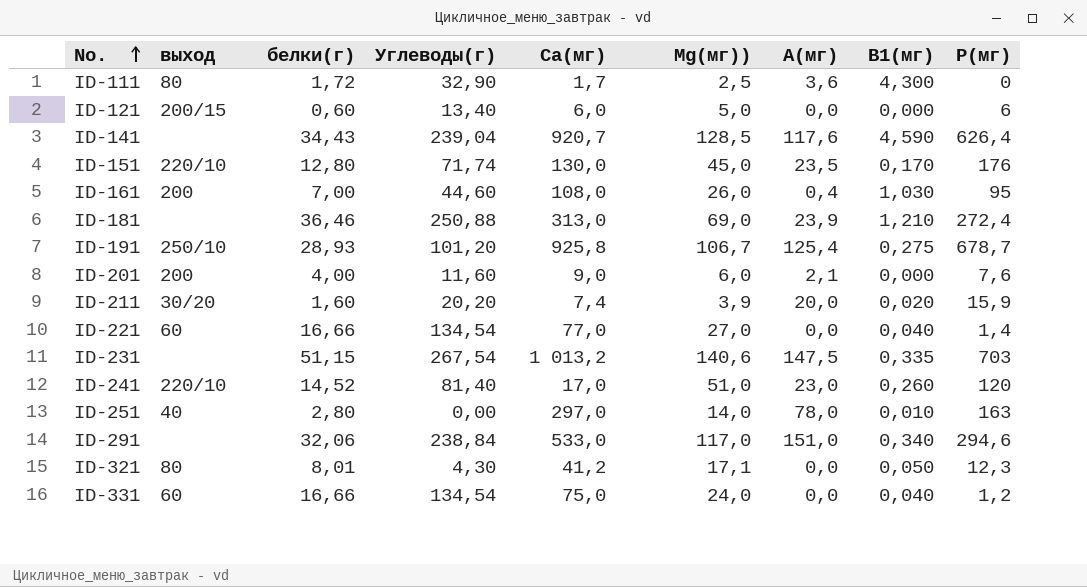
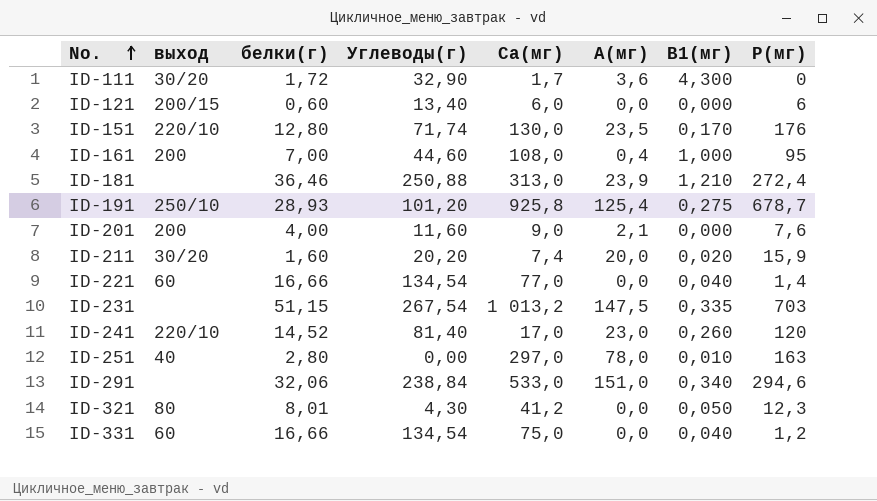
column Mg(мг)) | position: 6 -> none
row ID-141: none | 34,43 | 239,04 | 920,7 | 128,5 | 117,6 | 4,590 | 626,4 -> none
ID-111 | выход: 80 -> 30/20
ID-161 | В1(мг): 1,030 -> 1,000

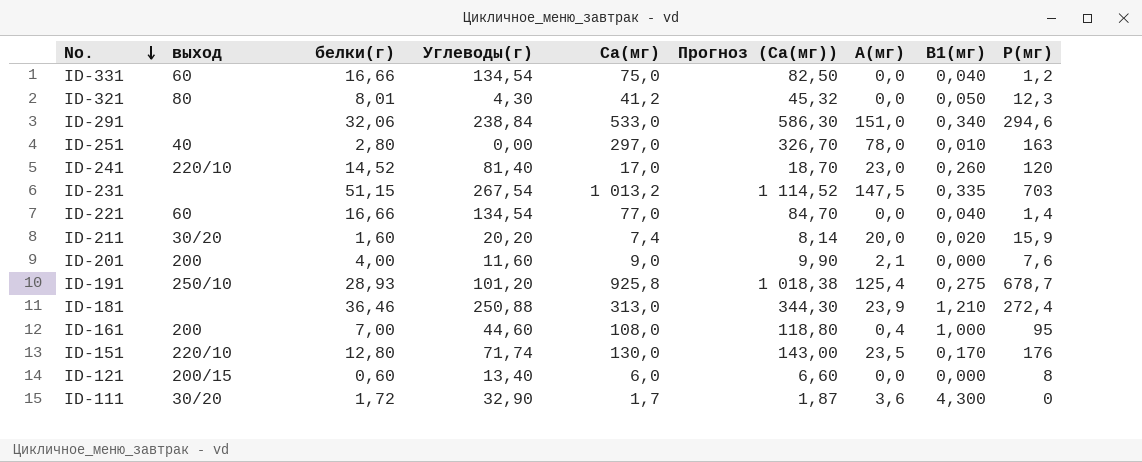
row order: No. ascending -> No. descending
column Прогноз (Са(мг)) | formula: none -> [Са(мг)] * 1,1
ID-121 | Р(мг): 6 -> 8

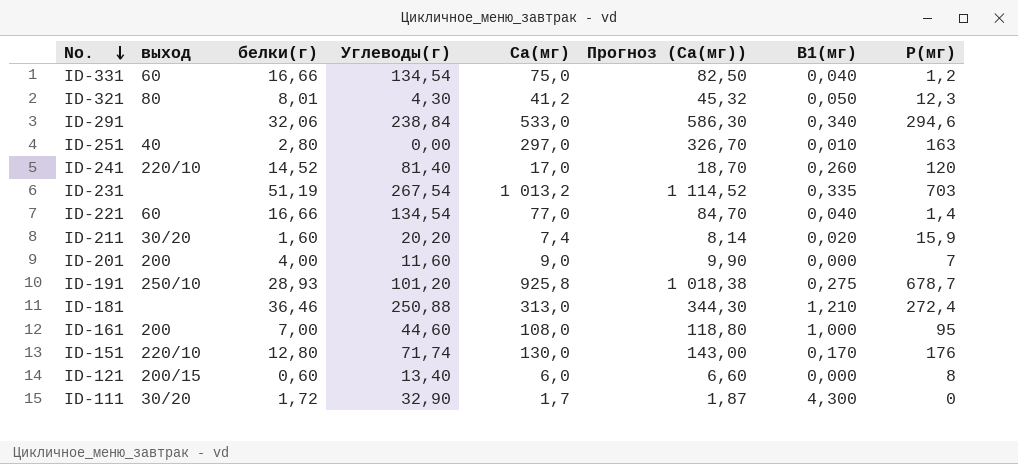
column А(мг) | position: 7 -> none
ID-231 | белки(г): 51,15 -> 51,19
ID-201 | Р(мг): 7,6 -> 7

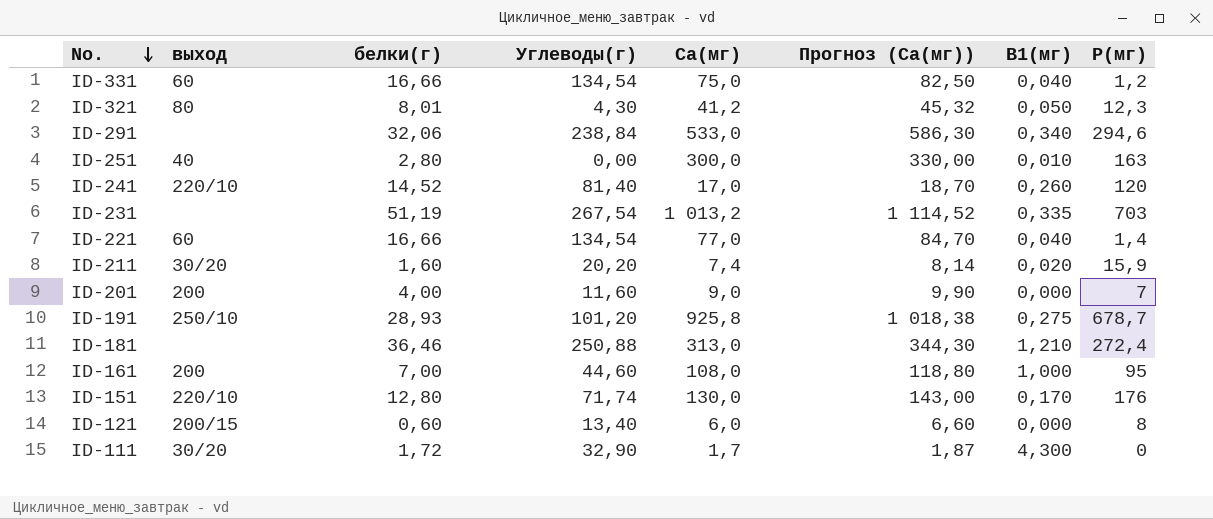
ID-251 | Са(мг): 297,0 -> 300,0
ID-251 | Прогноз (Са(мг)): 326,70 -> 330,00

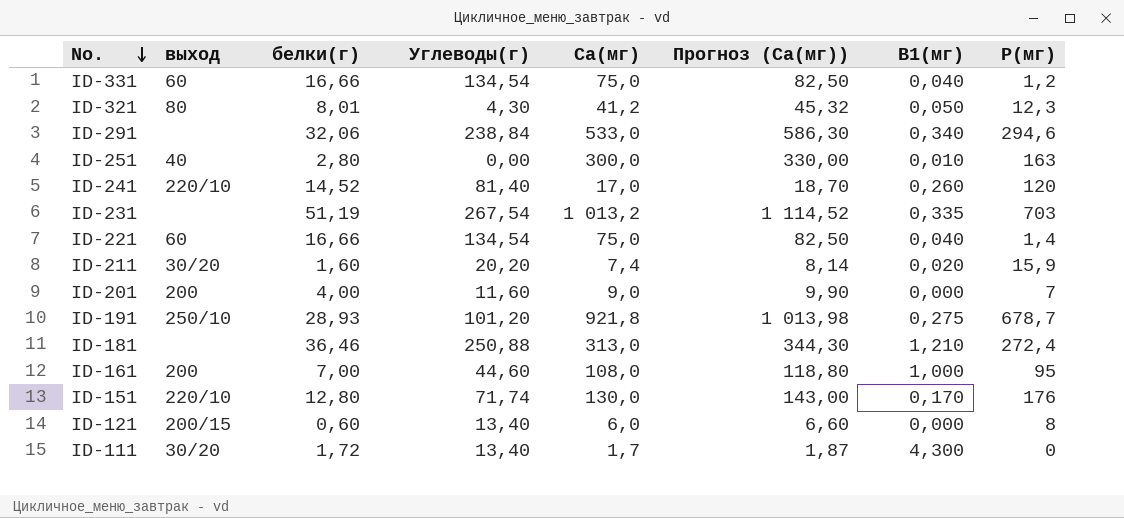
ID-221 | Са(мг): 77,0 -> 75,0
ID-221 | Прогноз (Са(мг)): 84,70 -> 82,50
ID-191 | Са(мг): 925,8 -> 921,8
ID-191 | Прогноз (Са(мг)): 1 018,38 -> 1 013,98
ID-111 | Углеводы(г): 32,90 -> 13,40

